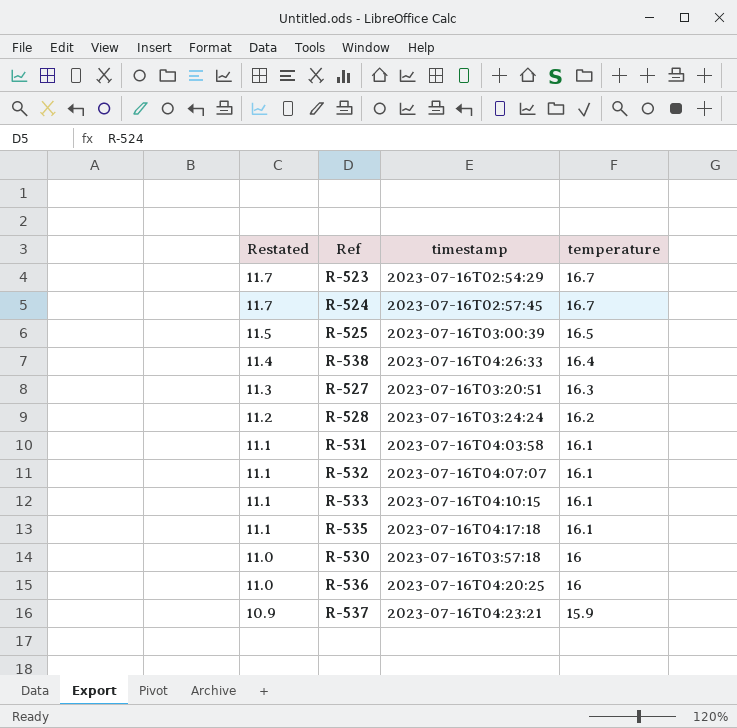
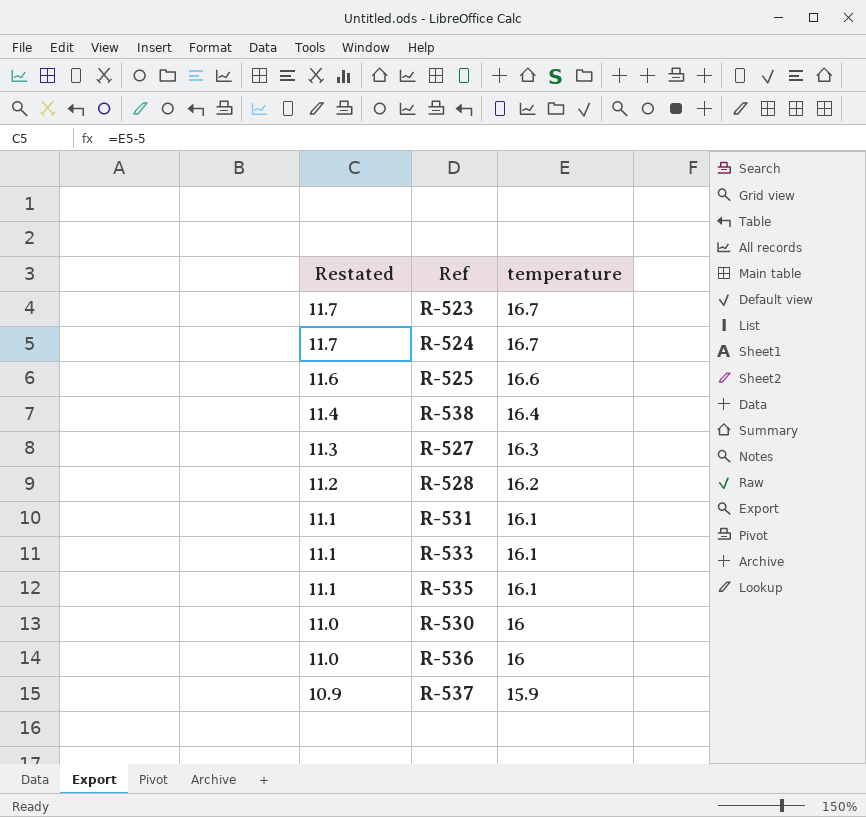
column timestamp | position: 3 -> none
row R-532: 11.1 | 2023-07-16T04:07:07 | 16.1 -> none
R-525 | Restated: 11.5 -> 11.6
R-525 | temperature: 16.5 -> 16.6

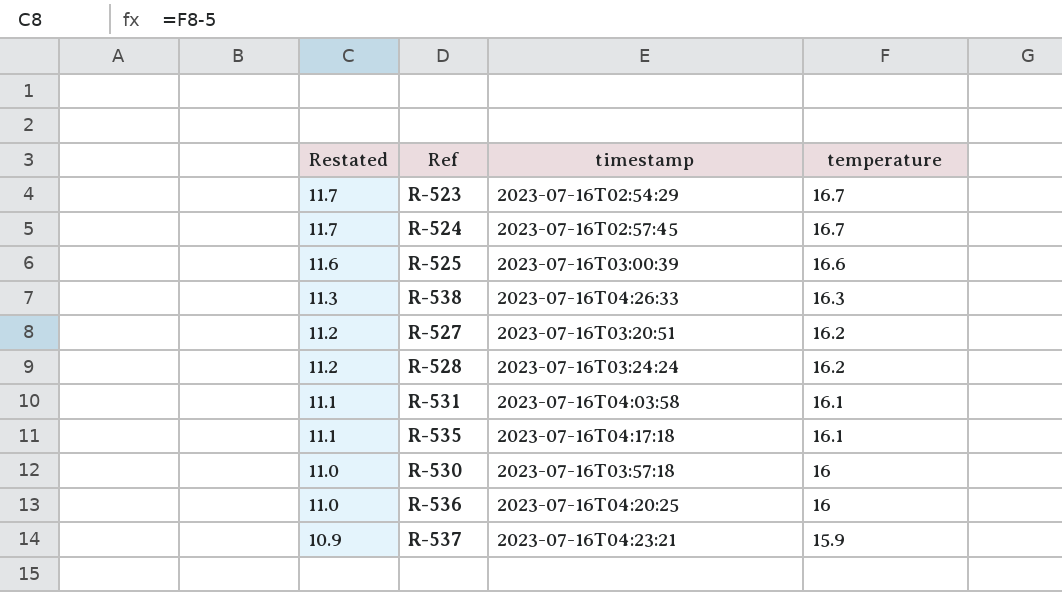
column timestamp | position: none -> 3
row R-533: 11.1 | 16.1 -> none
R-538 | Restated: 11.4 -> 11.3
R-538 | temperature: 16.4 -> 16.3
R-527 | Restated: 11.3 -> 11.2
R-527 | temperature: 16.3 -> 16.2

